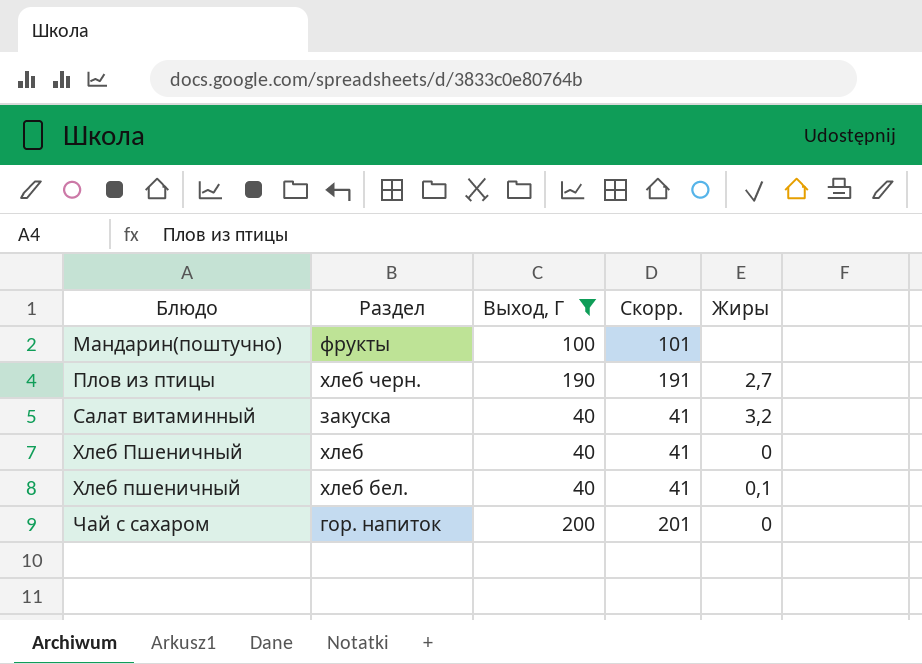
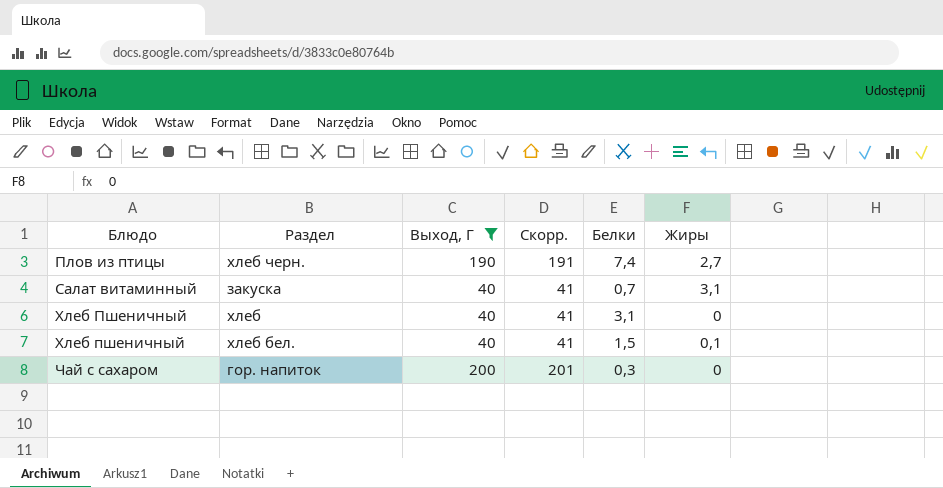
column Белки | position: none -> 5
row Мандарин(поштучно): фрукты | 100 | 101 | none -> none
Салат витаминный | Жиры: 3,2 -> 3,1

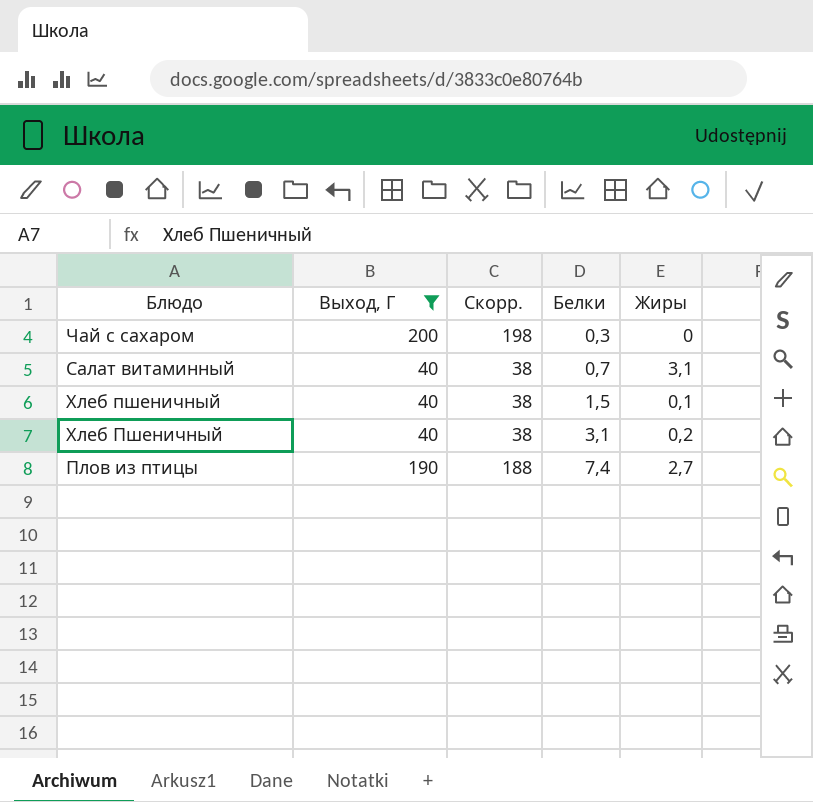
row order: Блюдо ascending -> Белки ascending
column Раздел | position: 2 -> none
column Скорр. | formula: [Выход, Г] + 1 -> [Выход, Г] - 2
Хлеб Пшеничный | Жиры: 0 -> 0,2

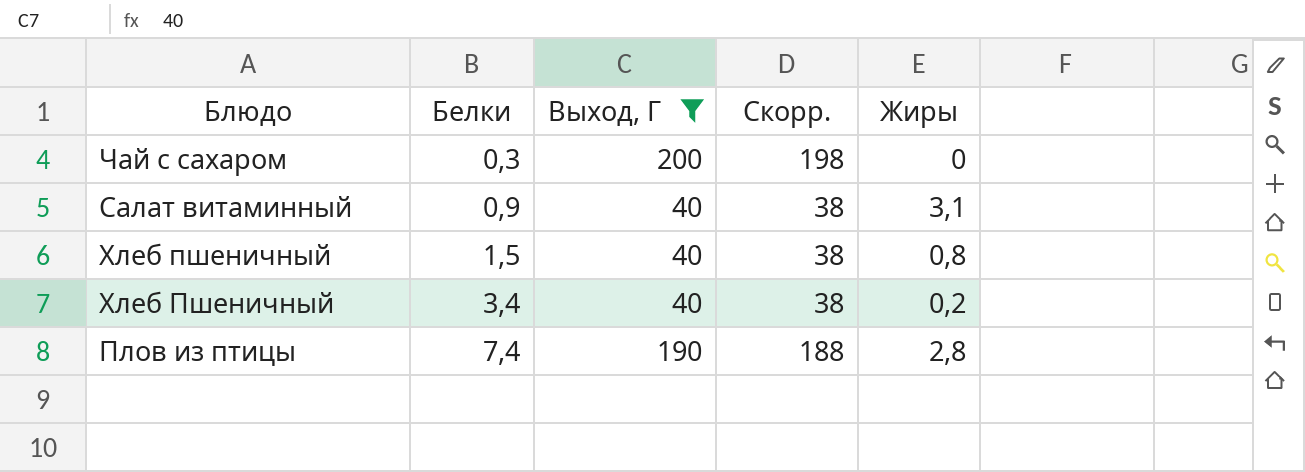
column Белки | position: 4 -> 2
Салат витаминный | Белки: 0,7 -> 0,9
Хлеб пшеничный | Жиры: 0,1 -> 0,8
Хлеб Пшеничный | Белки: 3,1 -> 3,4
Плов из птицы | Жиры: 2,7 -> 2,8

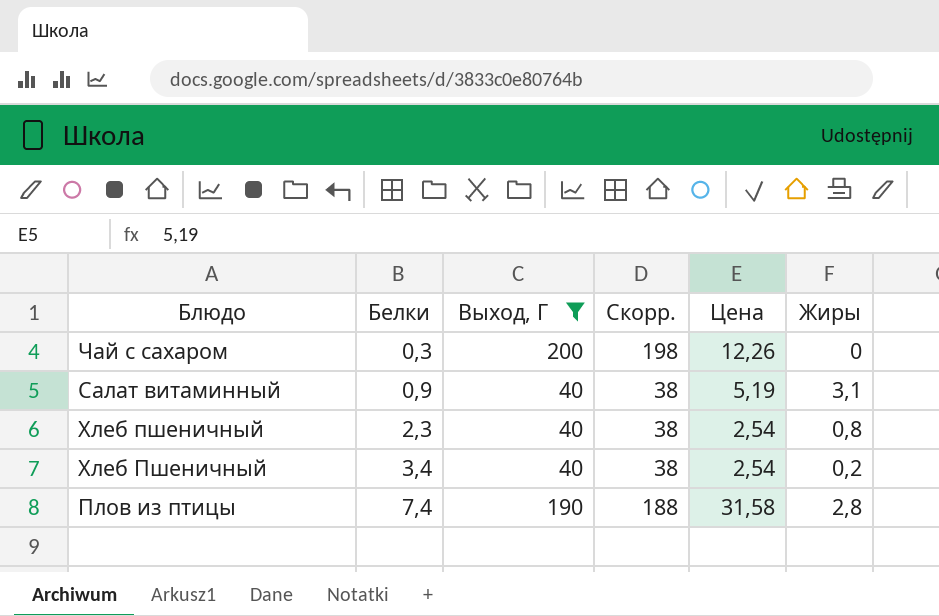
column Цена | position: none -> 5
Хлеб пшеничный | Белки: 1,5 -> 2,3

